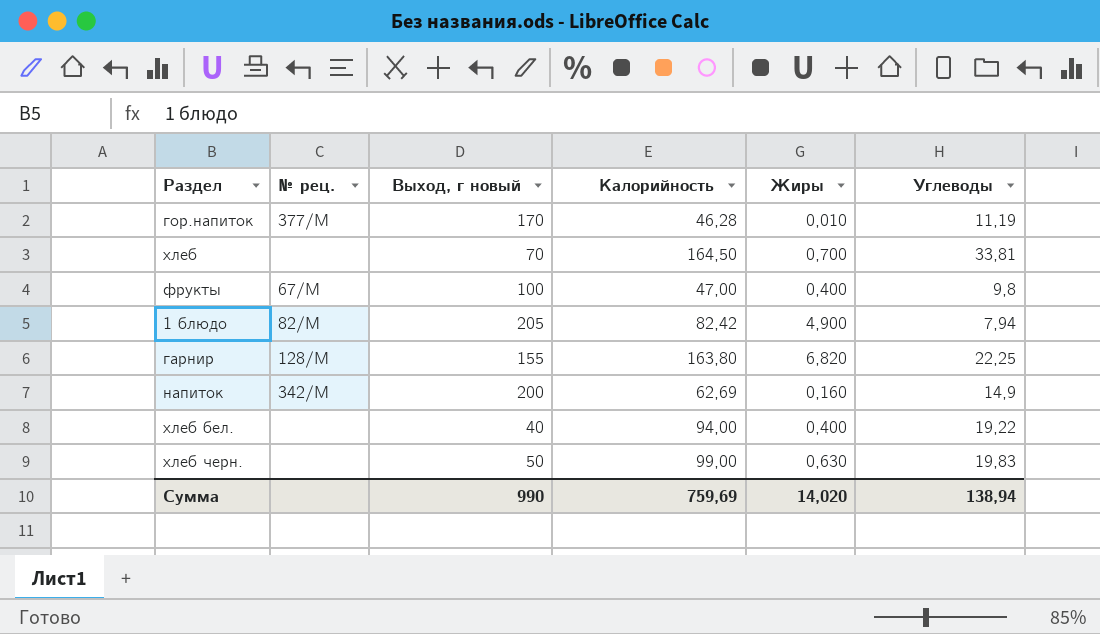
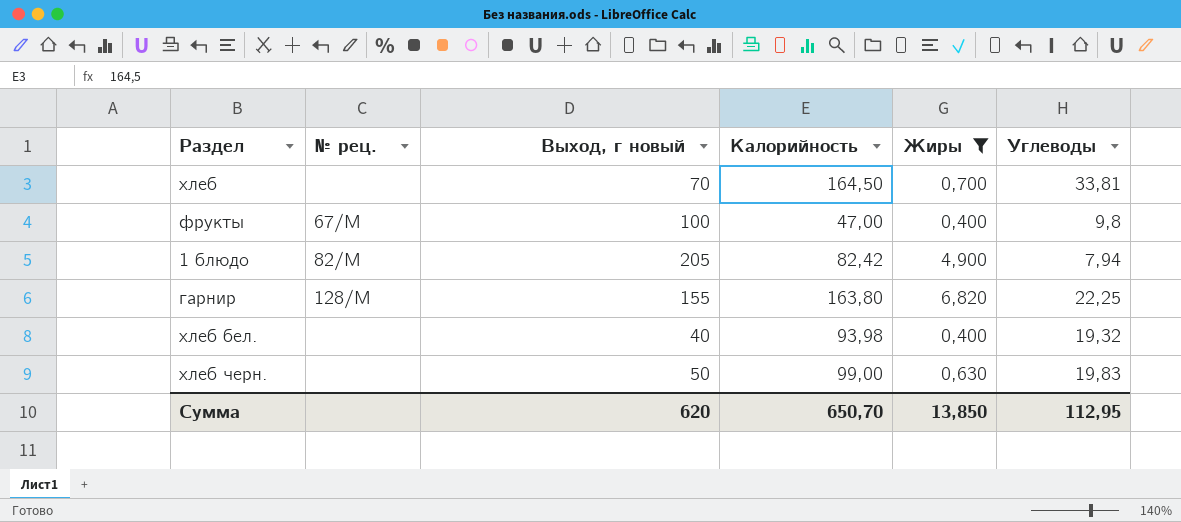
filter: none -> Жиры >= 0,400
хлеб бел. | Калорийность: 94,00 -> 93,98
хлеб бел. | Углеводы: 19,22 -> 19,32
Сумма | Выход, г новый: 990 -> 620
Сумма | Калорийность: 759,69 -> 650,70
Сумма | Жиры: 14,020 -> 13,850
Сумма | Углеводы: 138,94 -> 112,95

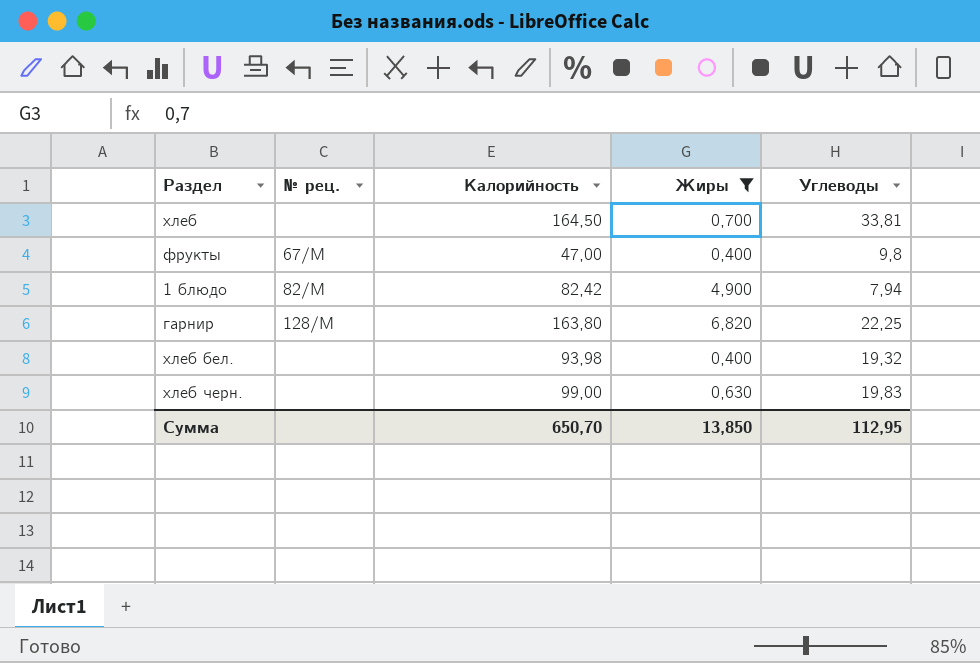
column Выход, г новый | position: 3 -> none

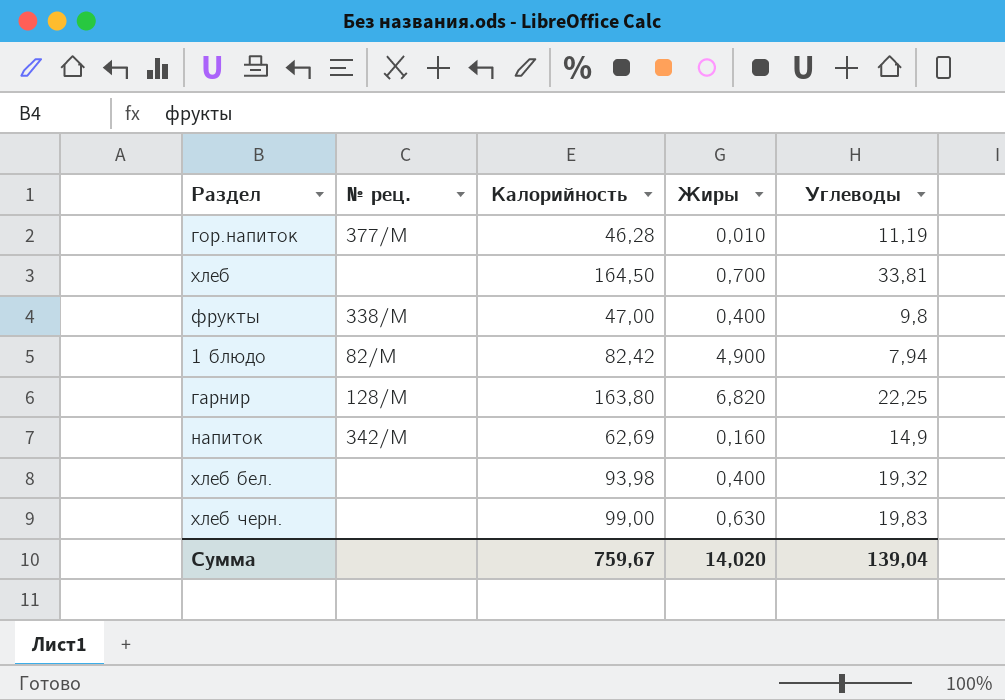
filter: Жиры >= 0,400 -> none
фрукты | № рец.: 67/М -> 338/М
Сумма | Калорийность: 650,70 -> 759,67
Сумма | Жиры: 13,850 -> 14,020
Сумма | Углеводы: 112,95 -> 139,04

